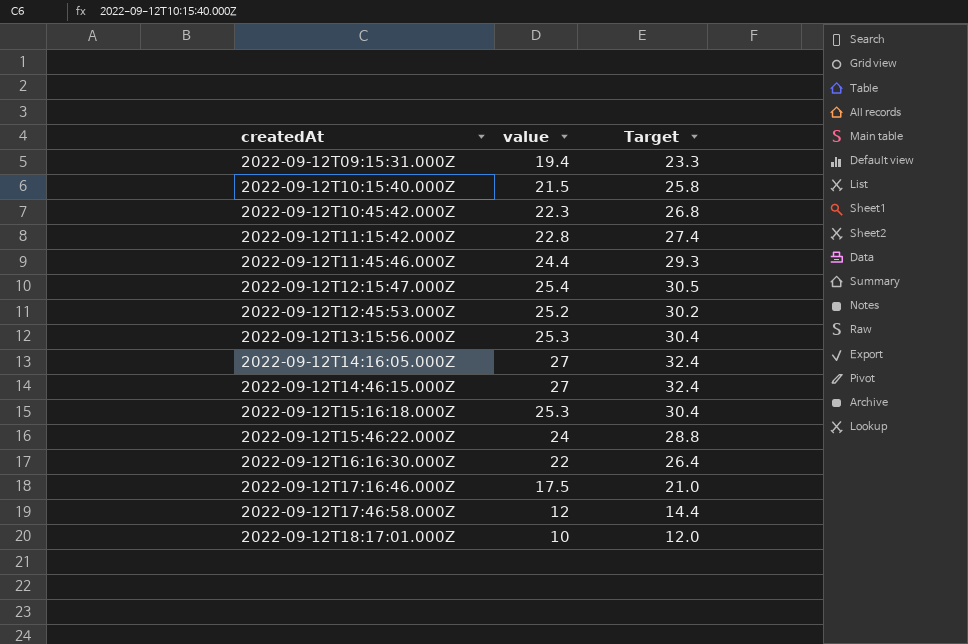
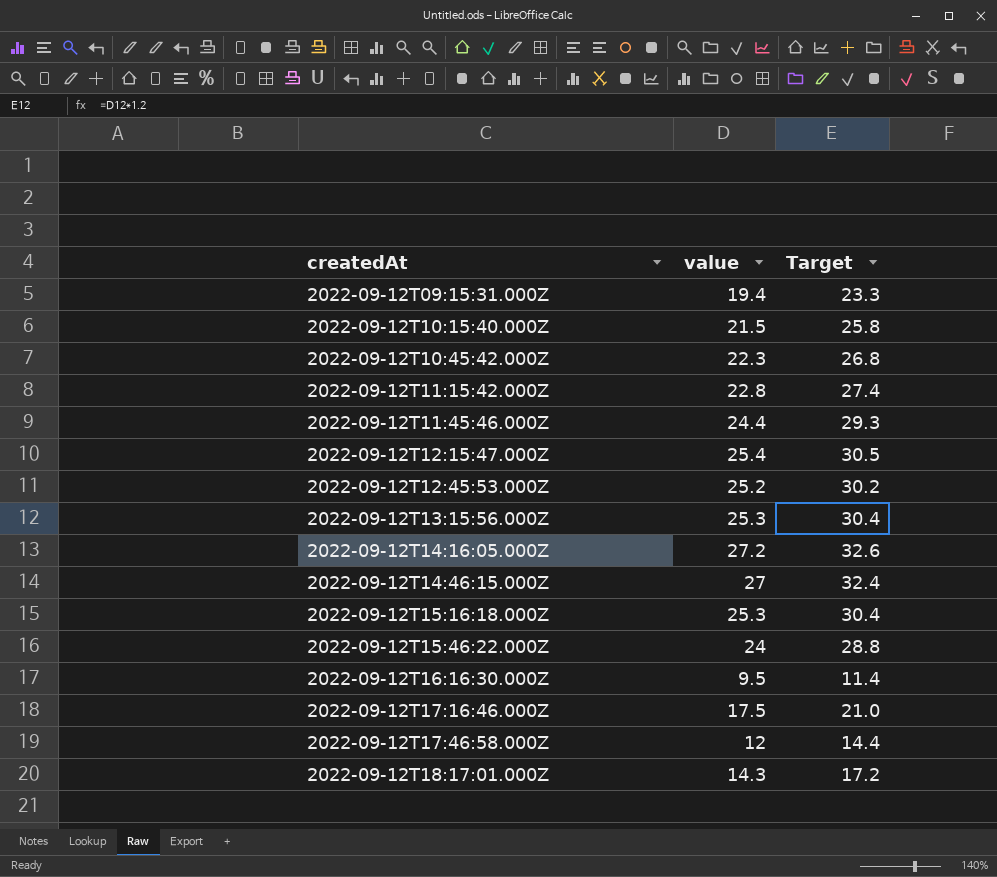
2022-09-12T14:16:05.000Z | value: 27 -> 27.2
2022-09-12T14:16:05.000Z | Target: 32.4 -> 32.6
2022-09-12T16:16:30.000Z | value: 22 -> 9.5
2022-09-12T16:16:30.000Z | Target: 26.4 -> 11.4
2022-09-12T18:17:01.000Z | value: 10 -> 14.3
2022-09-12T18:17:01.000Z | Target: 12.0 -> 17.2

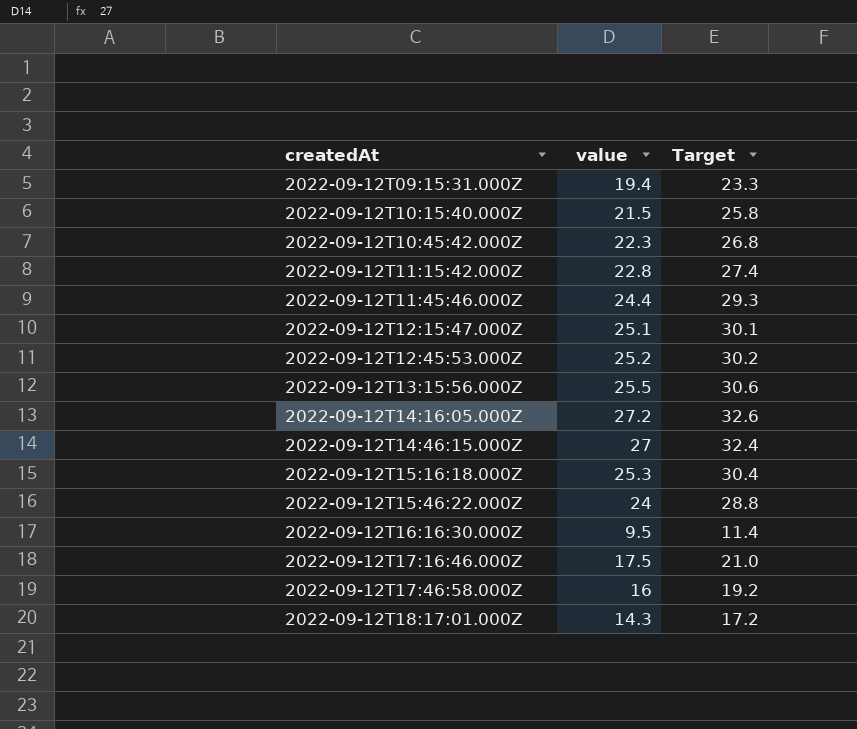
2022-09-12T12:15:47.000Z | value: 25.4 -> 25.1
2022-09-12T12:15:47.000Z | Target: 30.5 -> 30.1
2022-09-12T13:15:56.000Z | value: 25.3 -> 25.5
2022-09-12T13:15:56.000Z | Target: 30.4 -> 30.6
2022-09-12T17:46:58.000Z | value: 12 -> 16
2022-09-12T17:46:58.000Z | Target: 14.4 -> 19.2

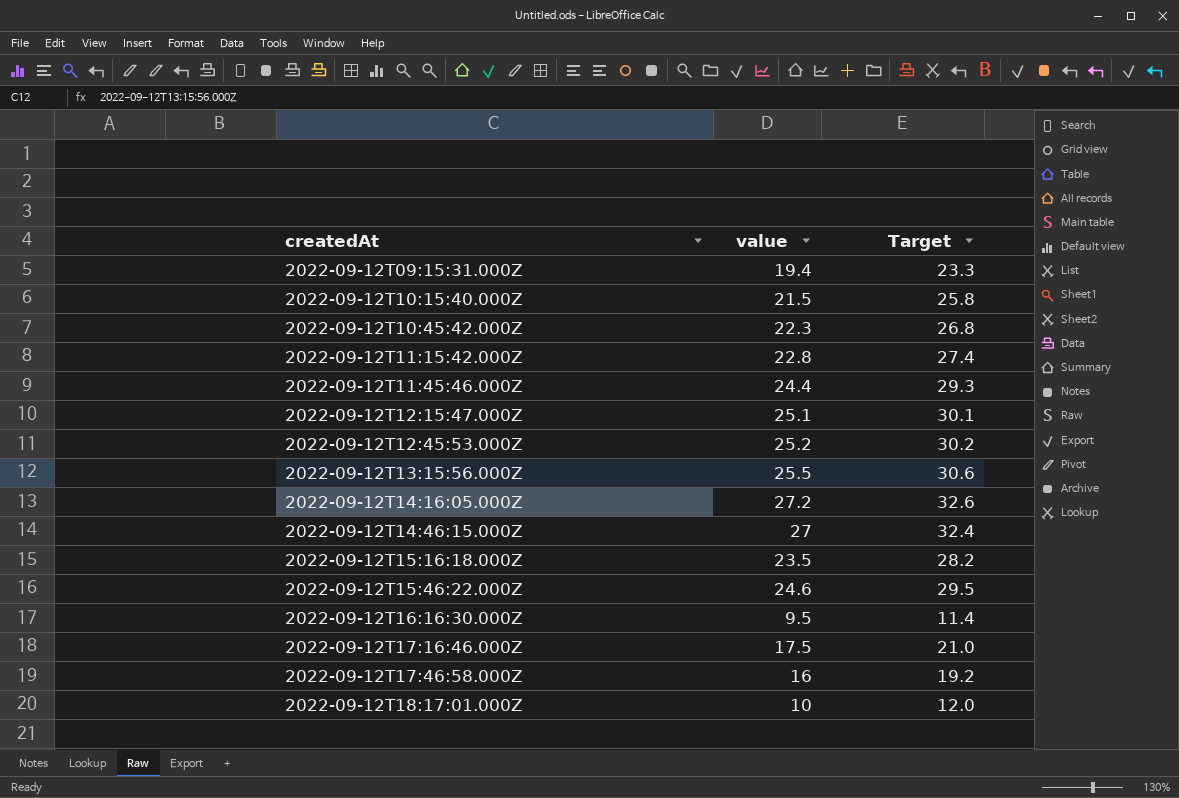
2022-09-12T15:16:18.000Z | value: 25.3 -> 23.5
2022-09-12T15:16:18.000Z | Target: 30.4 -> 28.2
2022-09-12T15:46:22.000Z | value: 24 -> 24.6
2022-09-12T15:46:22.000Z | Target: 28.8 -> 29.5
2022-09-12T18:17:01.000Z | value: 14.3 -> 10
2022-09-12T18:17:01.000Z | Target: 17.2 -> 12.0

